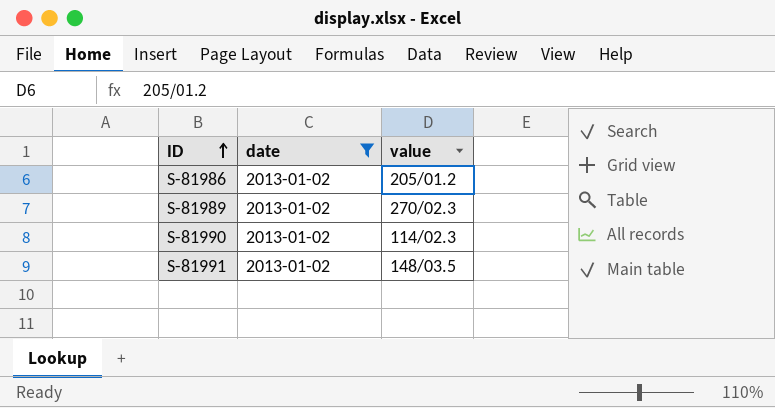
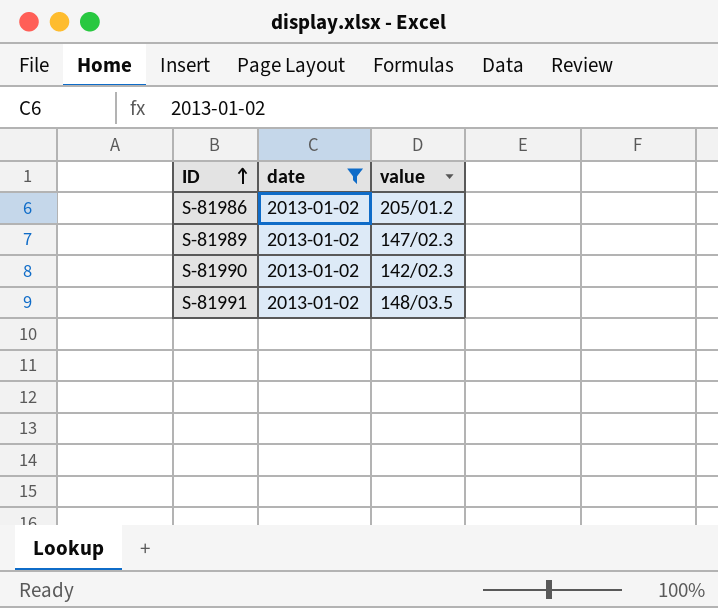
S-81989 | value: 270/02.3 -> 147/02.3
S-81990 | value: 114/02.3 -> 142/02.3

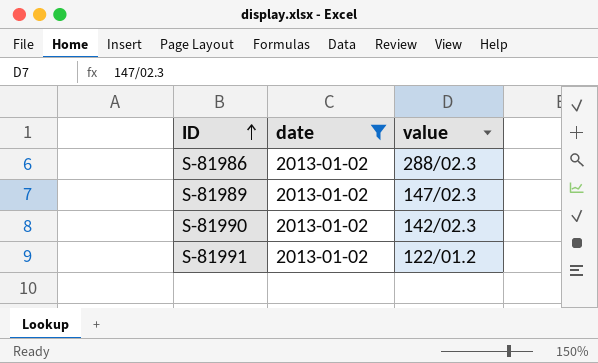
S-81986 | value: 205/01.2 -> 288/02.3
S-81991 | value: 148/03.5 -> 122/01.2

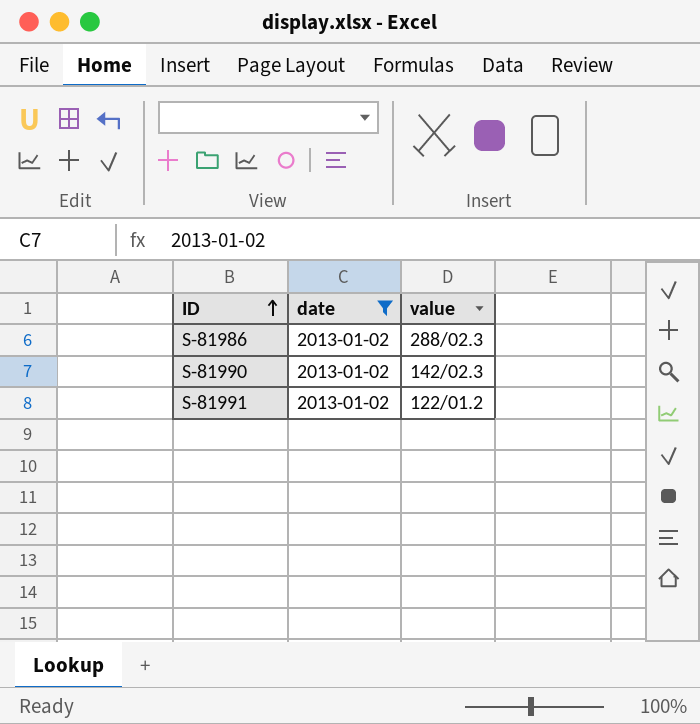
row S-81989: 2013-01-02 | 147/02.3 -> none

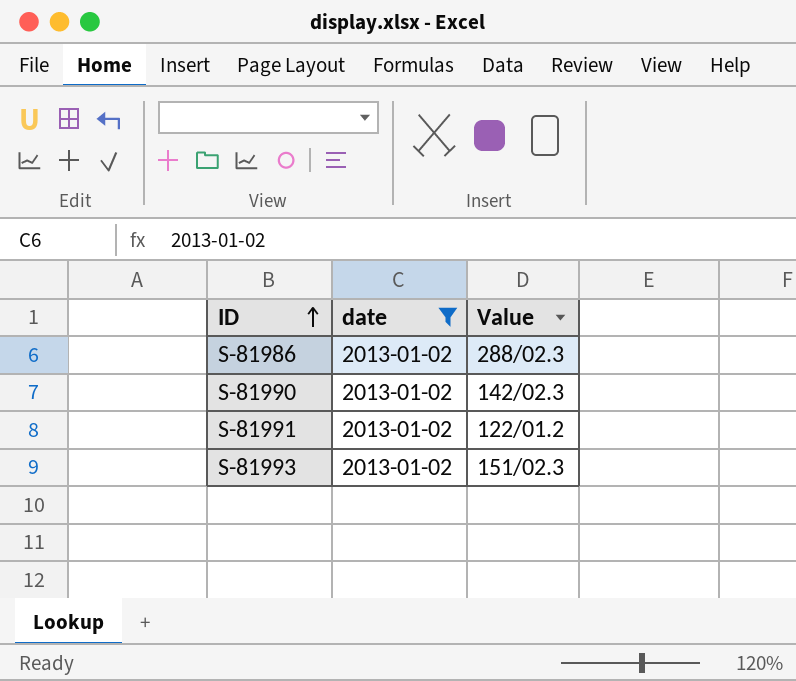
column name: value -> Value
row S-81993: none -> 2013-01-02 | 151/02.3

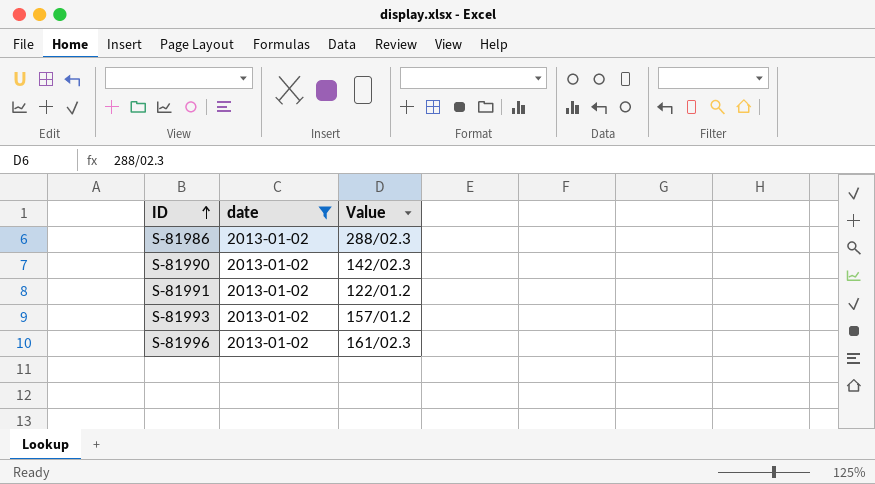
S-81993 | Value: 151/02.3 -> 157/01.2
row S-81996: none -> 2013-01-02 | 161/02.3

